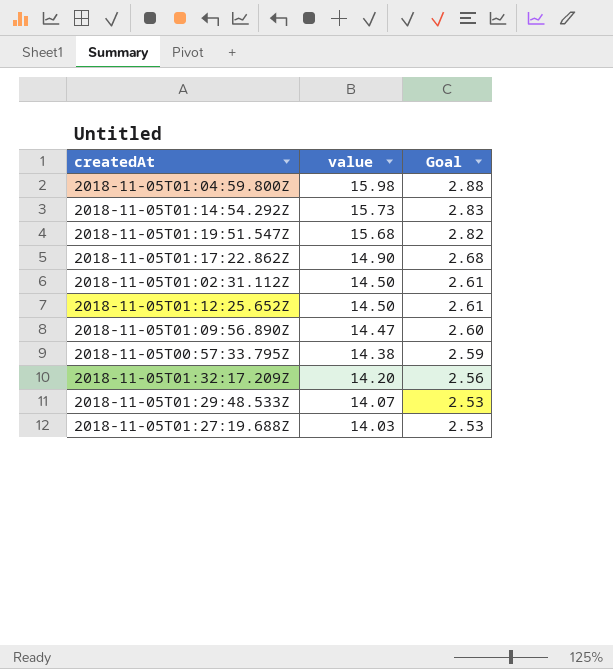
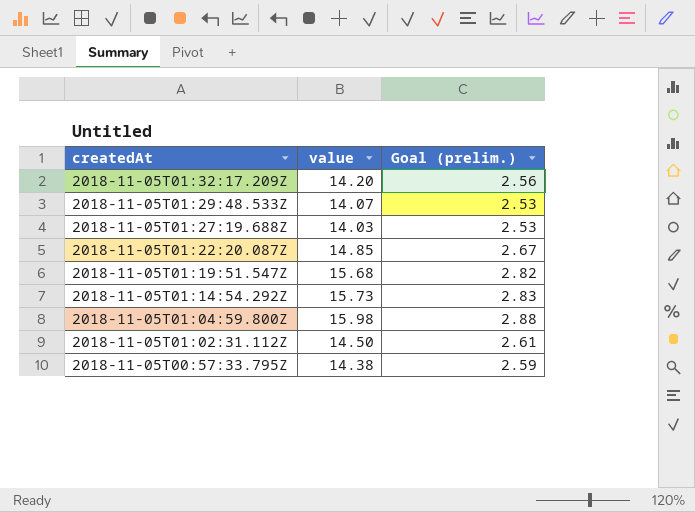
row order: value descending -> createdAt descending
column name: Goal -> Goal (prelim.)
row 2018-11-05T01:17:22.862Z: 14.90 | 2.68 -> none
row 2018-11-05T01:12:25.652Z: 14.50 | 2.61 -> none
row 2018-11-05T01:09:56.890Z: 14.47 | 2.60 -> none
row 2018-11-05T01:22:20.087Z: none -> 14.85 | 2.67

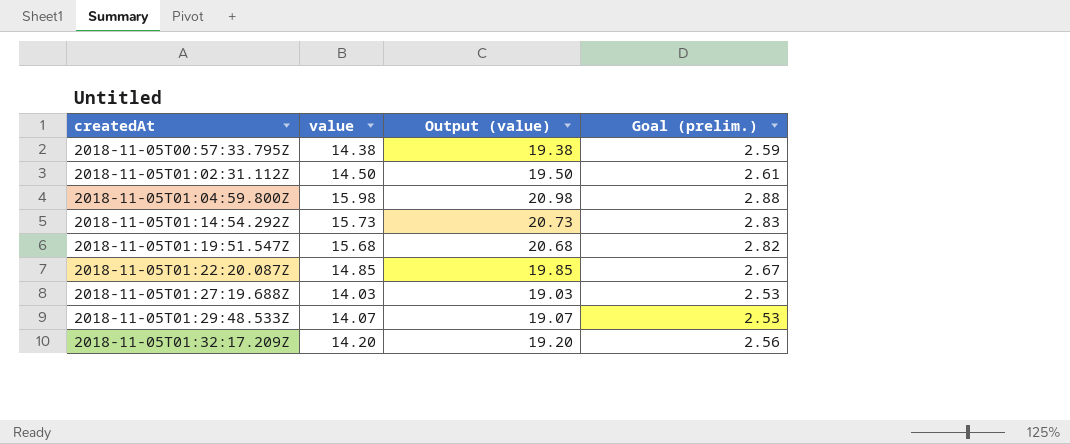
row order: createdAt descending -> createdAt ascending
column Output (value) | formula: none -> [value] + 5

